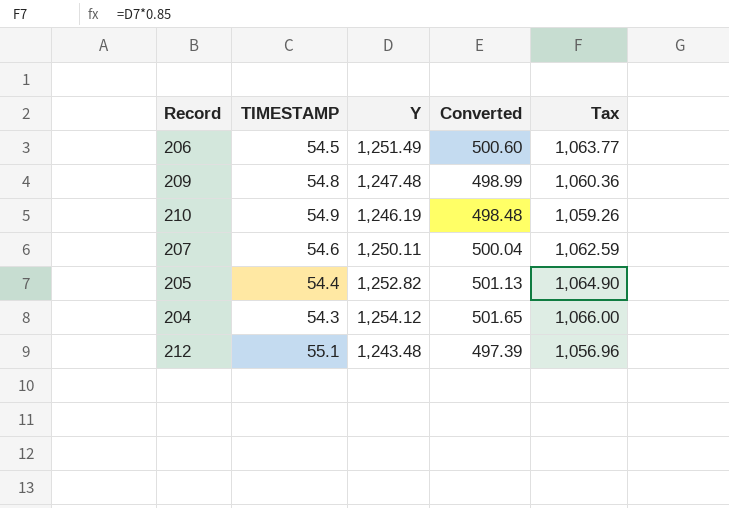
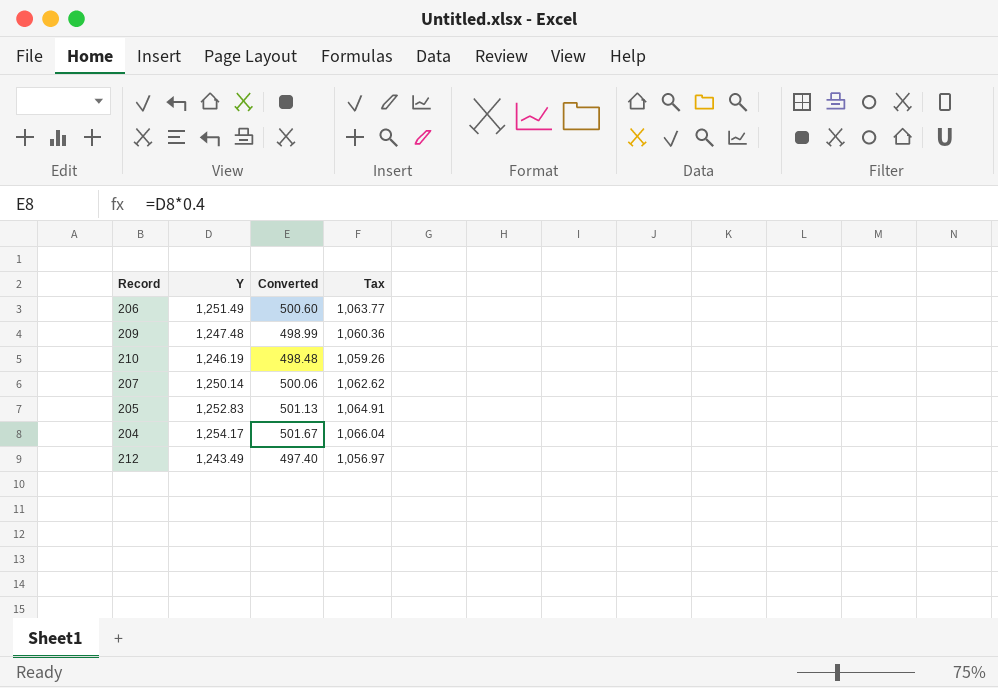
column TIMESTAMP | position: 2 -> none
207 | Y: 1,250.11 -> 1,250.14
207 | Converted: 500.04 -> 500.06
207 | Tax: 1,062.59 -> 1,062.62
205 | Y: 1,252.82 -> 1,252.83
205 | Tax: 1,064.90 -> 1,064.91
204 | Y: 1,254.12 -> 1,254.17
204 | Converted: 501.65 -> 501.67
204 | Tax: 1,066.00 -> 1,066.04
212 | Y: 1,243.48 -> 1,243.49
212 | Converted: 497.39 -> 497.40
212 | Tax: 1,056.96 -> 1,056.97

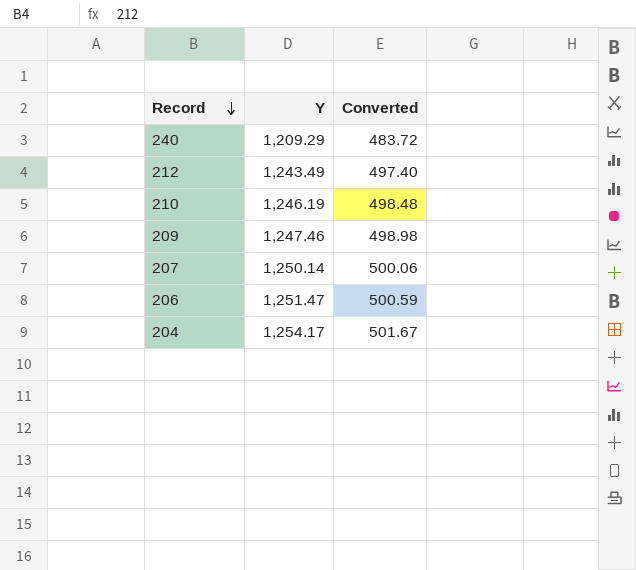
row order: none -> Record descending
column Tax | formula: [Y] * 0.85 -> none
row 205: 1,252.83 | 501.13 | 1,064.91 -> none
row 240: none -> 1,209.29 | 483.72
209 | Y: 1,247.48 -> 1,247.46
209 | Converted: 498.99 -> 498.98
206 | Y: 1,251.49 -> 1,251.47
206 | Converted: 500.60 -> 500.59

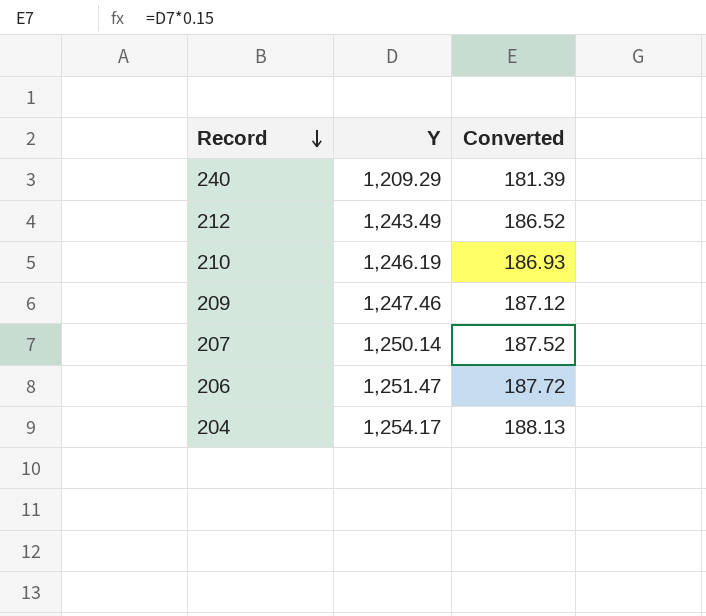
column Converted | formula: [Y] * 0.4 -> [Y] * 0.15

